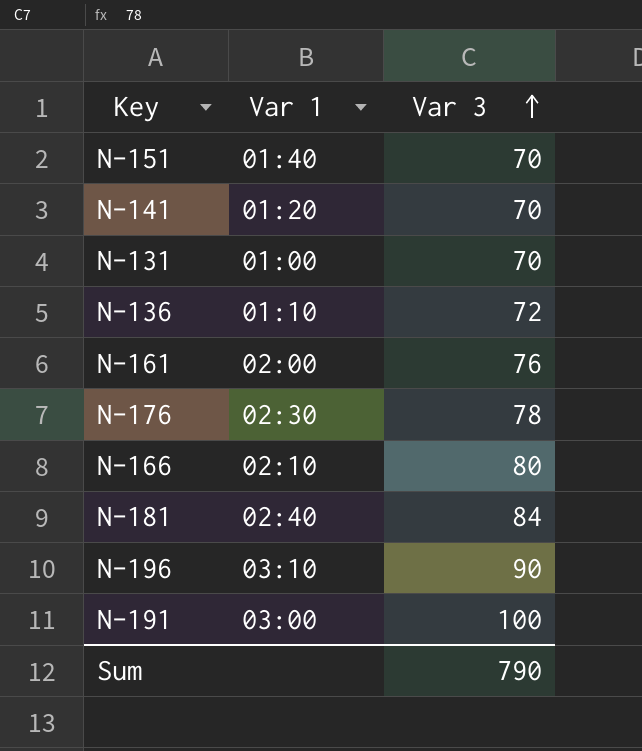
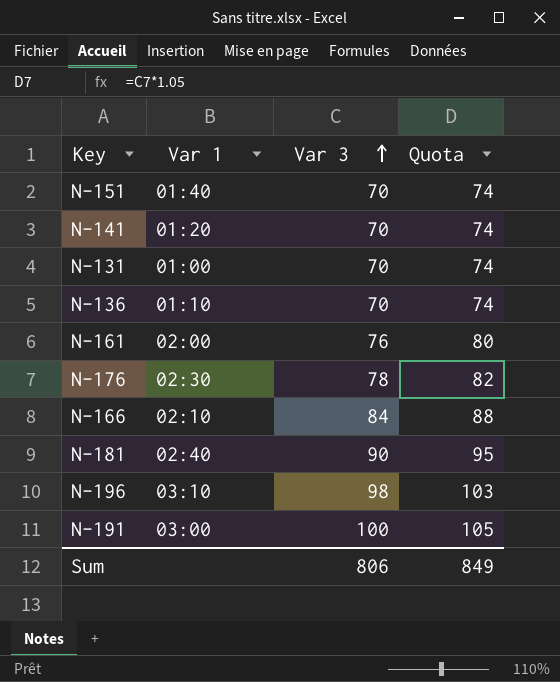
column Quota | formula: none -> [Var 3] * 1.05
N-136 | Var 3: 72 -> 70
N-166 | Var 3: 80 -> 84
N-181 | Var 3: 84 -> 90
N-196 | Var 3: 90 -> 98
Sum | Var 3: 790 -> 806

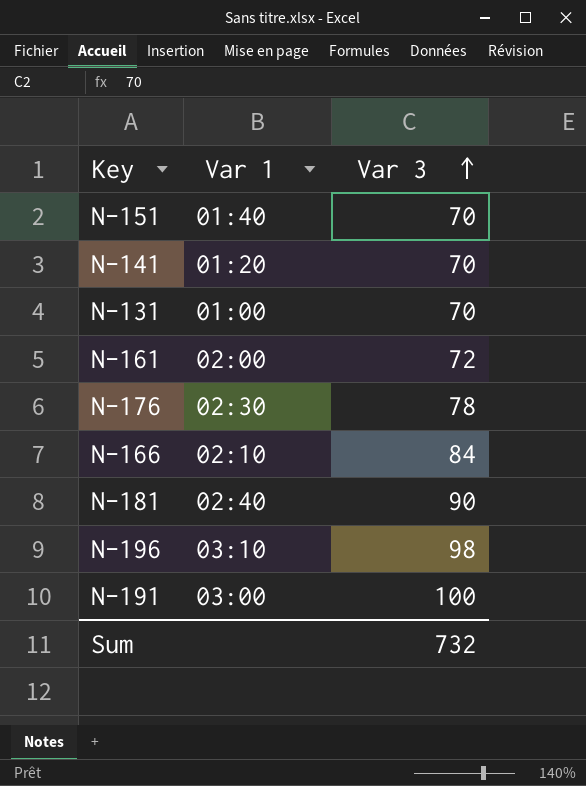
column Quota | formula: [Var 3] * 1.05 -> none
row N-136: 01:10 | 70 | 74 -> none
N-161 | Var 3: 76 -> 72
Sum | Var 3: 806 -> 732

